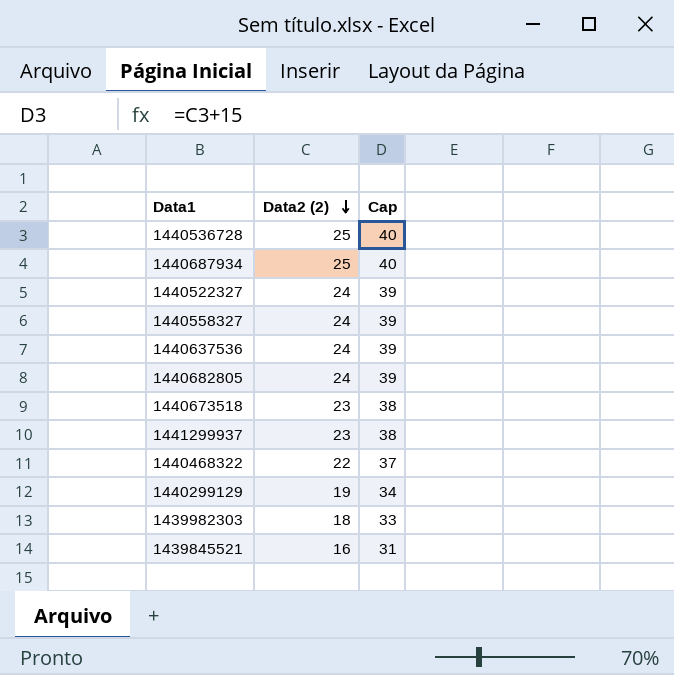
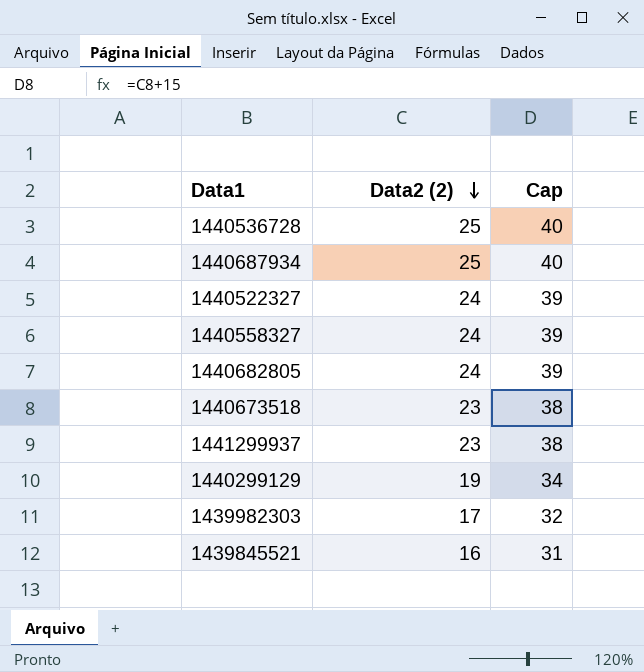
row 1440637536: 24 | 39 -> none
row 1440468322: 22 | 37 -> none
1439982303 | Data2 (2): 18 -> 17
1439982303 | Cap: 33 -> 32

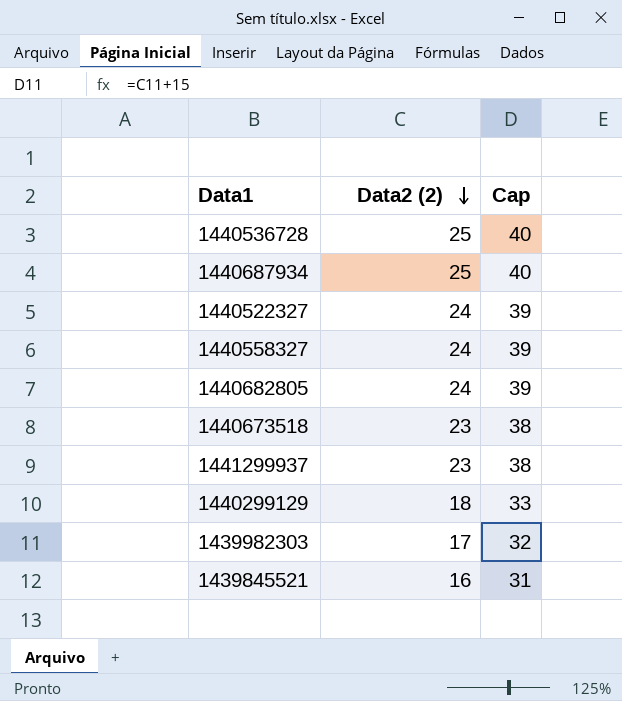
1440299129 | Data2 (2): 19 -> 18
1440299129 | Cap: 34 -> 33

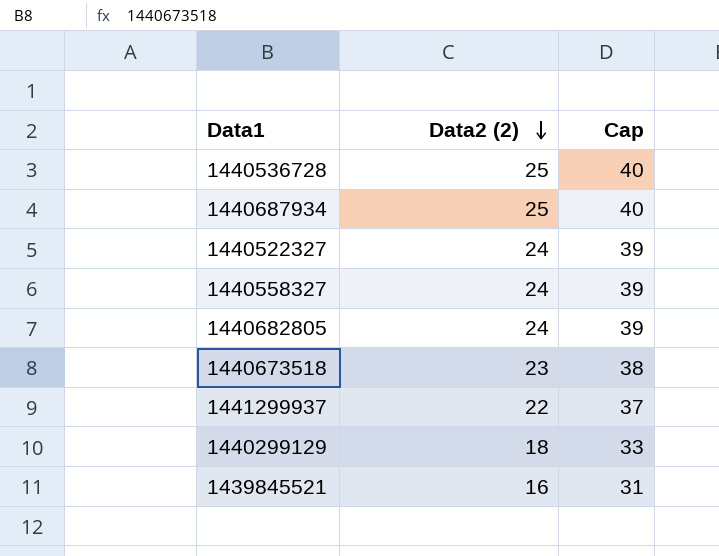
row 1439982303: 17 | 32 -> none
1441299937 | Data2 (2): 23 -> 22
1441299937 | Cap: 38 -> 37

